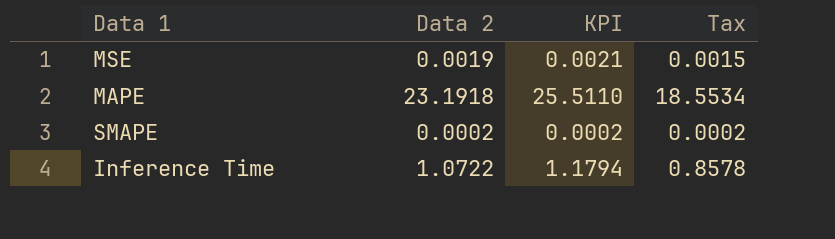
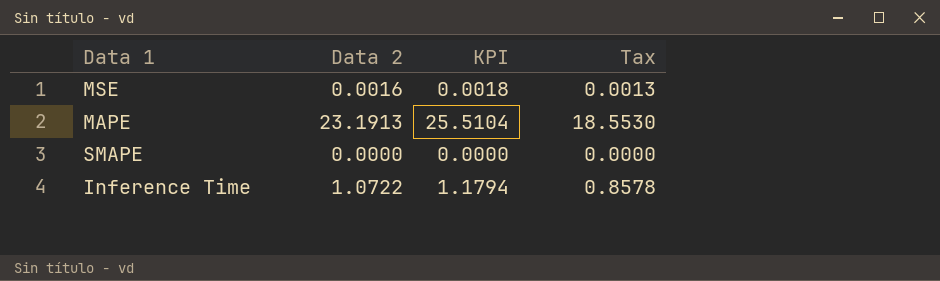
MSE | Data 2: 0.0019 -> 0.0016
MSE | KPI: 0.0021 -> 0.0018
MSE | Tax: 0.0015 -> 0.0013
MAPE | Data 2: 23.1918 -> 23.1913
MAPE | KPI: 25.5110 -> 25.5104
MAPE | Tax: 18.5534 -> 18.5530
SMAPE | Data 2: 0.0002 -> 0.0000
SMAPE | KPI: 0.0002 -> 0.0000
SMAPE | Tax: 0.0002 -> 0.0000

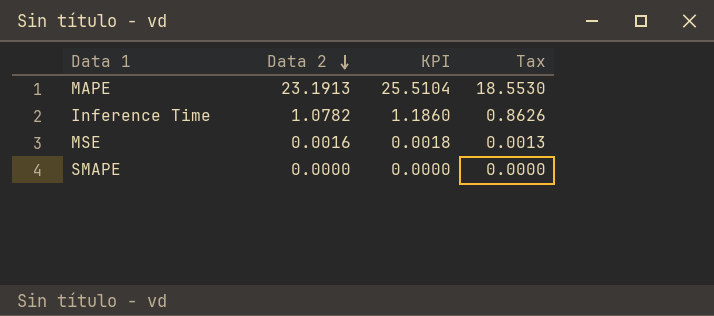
row order: none -> Data 2 descending
Inference Time | Data 2: 1.0722 -> 1.0782
Inference Time | KPI: 1.1794 -> 1.1860
Inference Time | Tax: 0.8578 -> 0.8626

